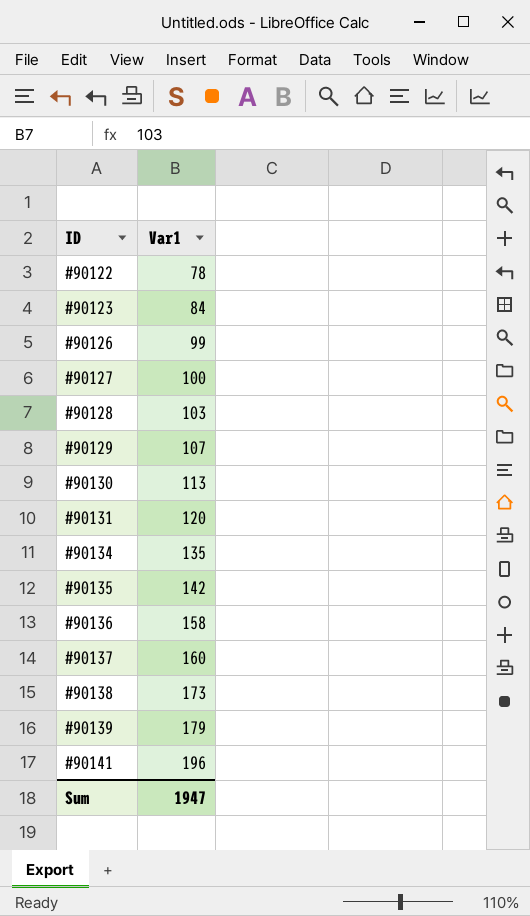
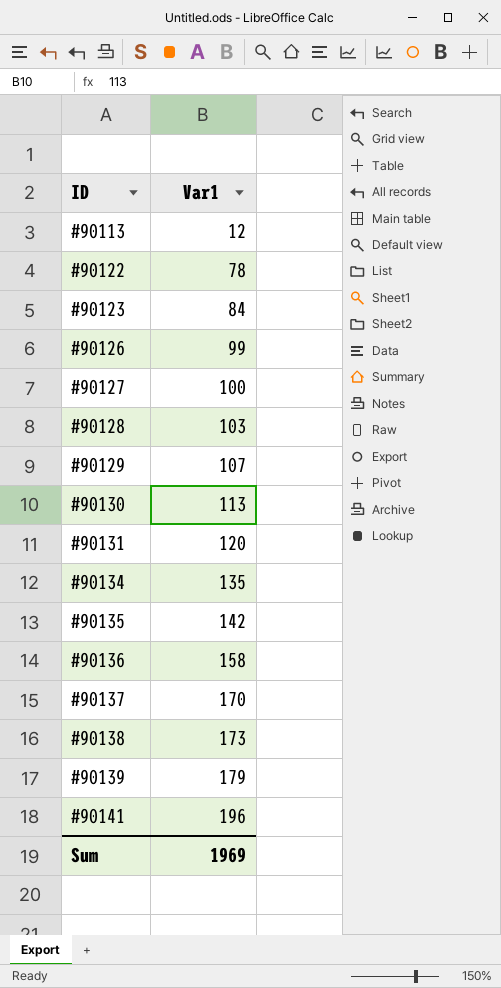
row #90113: none -> 12
#90137 | Var1: 160 -> 170
Sum | Var1: 1947 -> 1969

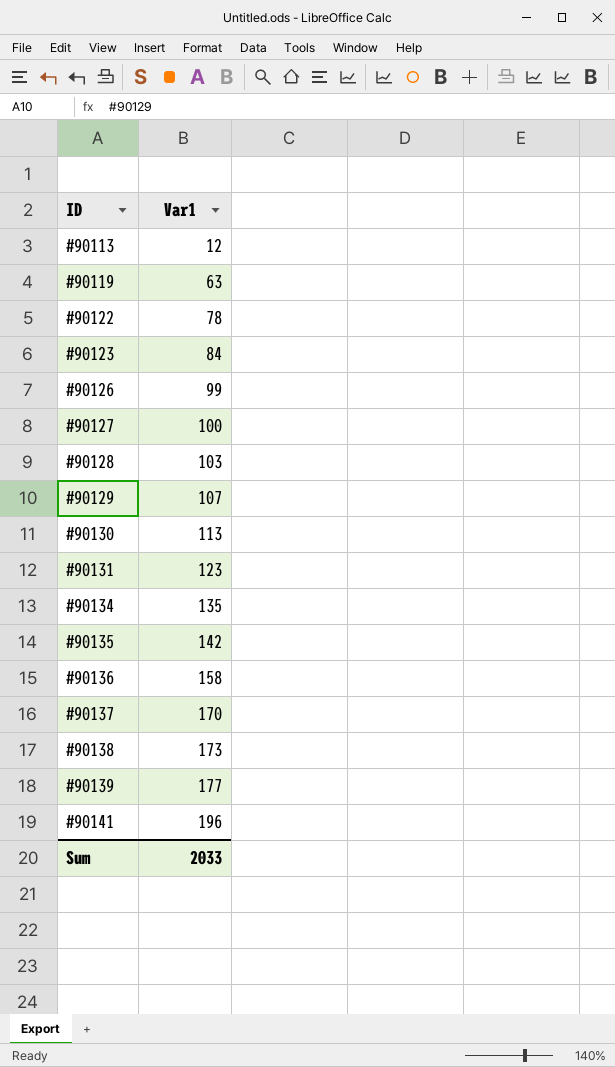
row #90119: none -> 63
#90131 | Var1: 120 -> 123
#90139 | Var1: 179 -> 177
Sum | Var1: 1969 -> 2033

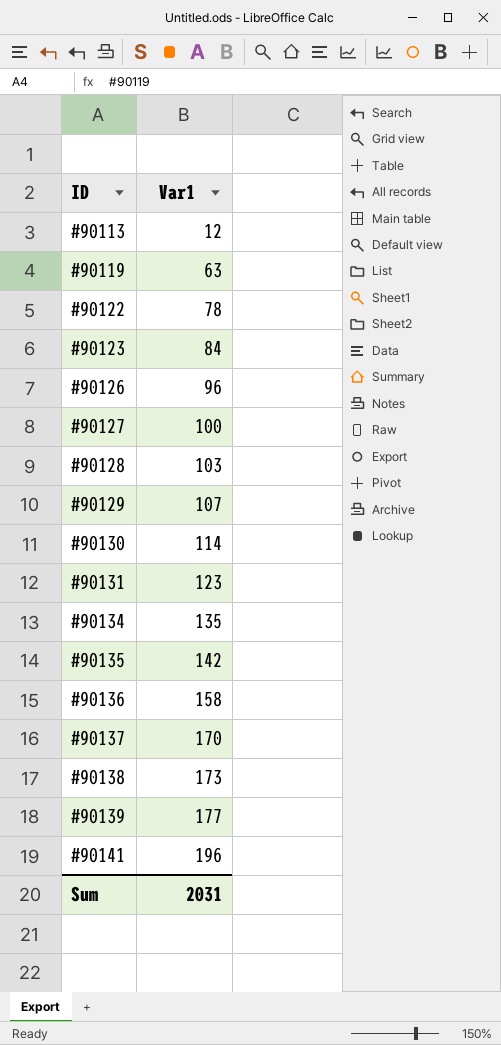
#90126 | Var1: 99 -> 96
#90130 | Var1: 113 -> 114
Sum | Var1: 2033 -> 2031

